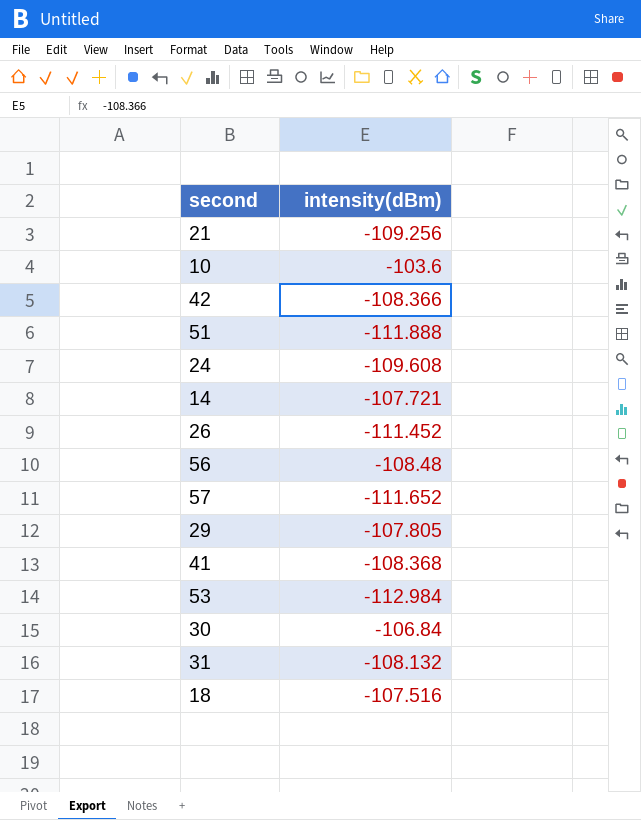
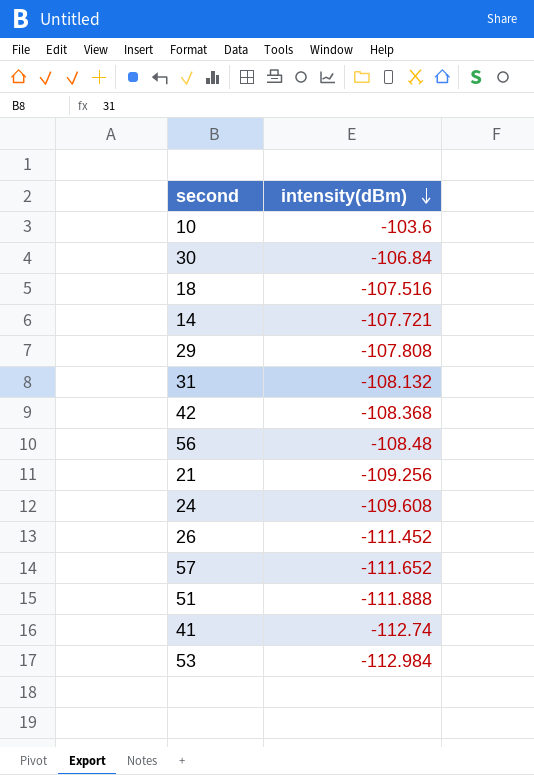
row order: none -> intensity(dBm) descending
29 | intensity(dBm): -107.805 -> -107.808
42 | intensity(dBm): -108.366 -> -108.368
41 | intensity(dBm): -108.368 -> -112.74

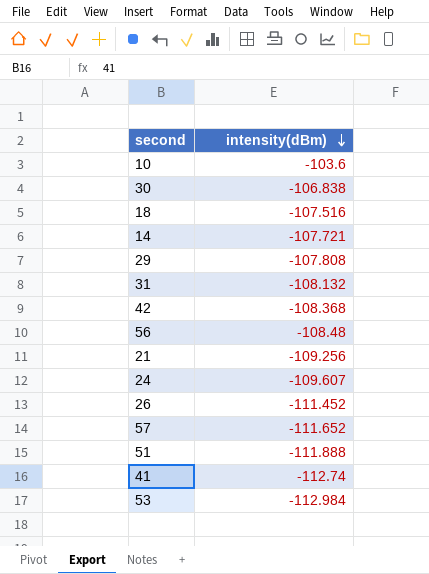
30 | intensity(dBm): -106.84 -> -106.838
24 | intensity(dBm): -109.608 -> -109.607

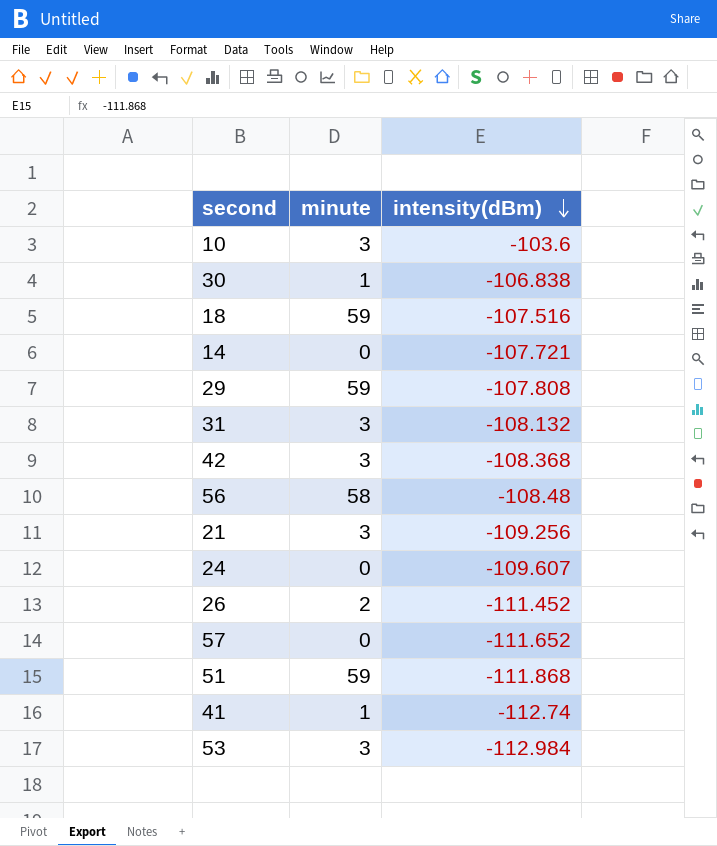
column minute | position: none -> 2
51 | intensity(dBm): -111.888 -> -111.868

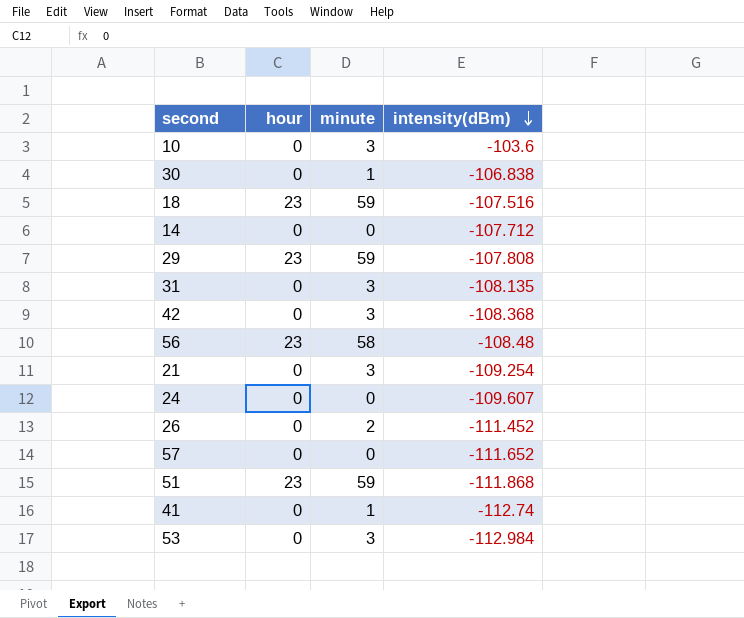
column hour | position: none -> 2
14 | intensity(dBm): -107.721 -> -107.712
31 | intensity(dBm): -108.132 -> -108.135
21 | intensity(dBm): -109.256 -> -109.254

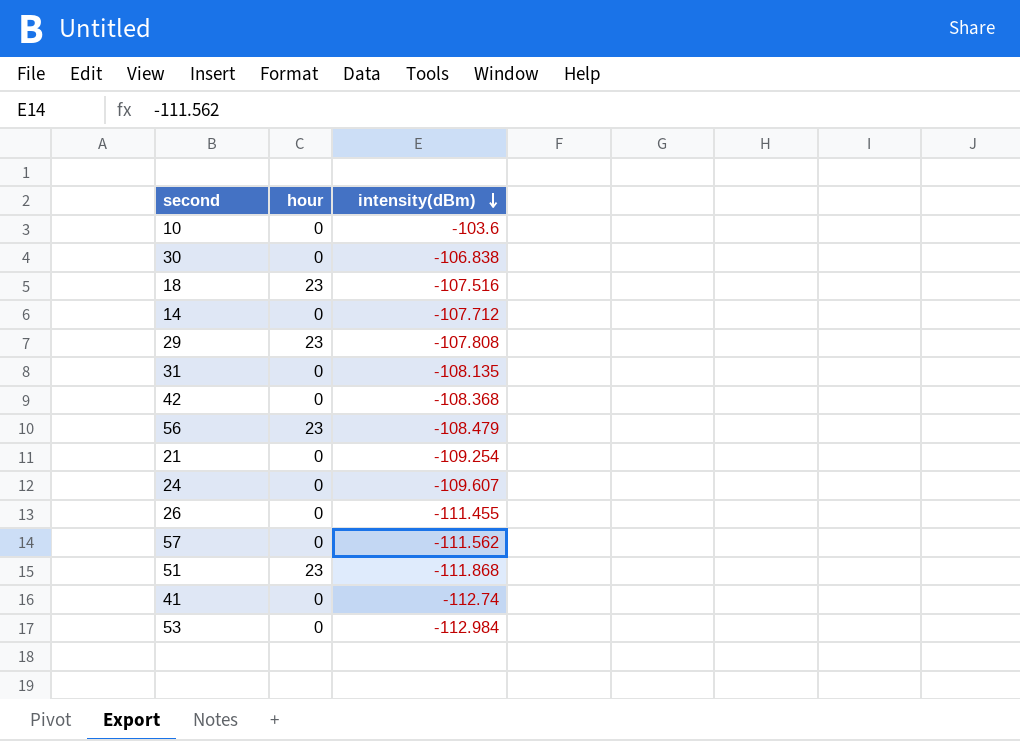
column minute | position: 3 -> none
56 | intensity(dBm): -108.48 -> -108.479
26 | intensity(dBm): -111.452 -> -111.455
57 | intensity(dBm): -111.652 -> -111.562

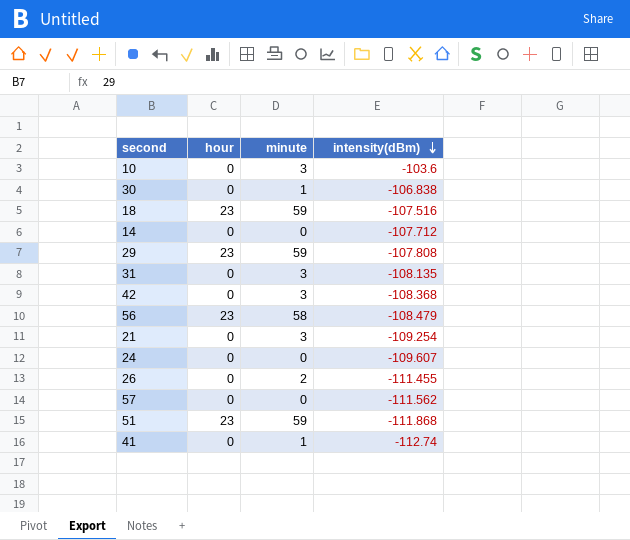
column minute | position: none -> 3
row 53: 0 | -112.984 -> none

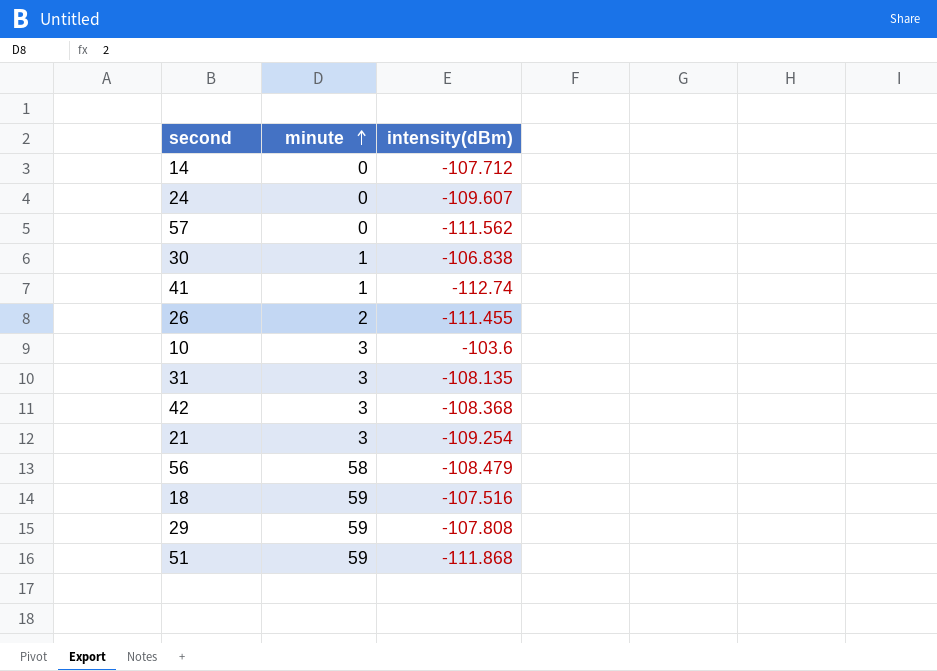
row order: intensity(dBm) descending -> minute ascending
column hour | position: 2 -> none

